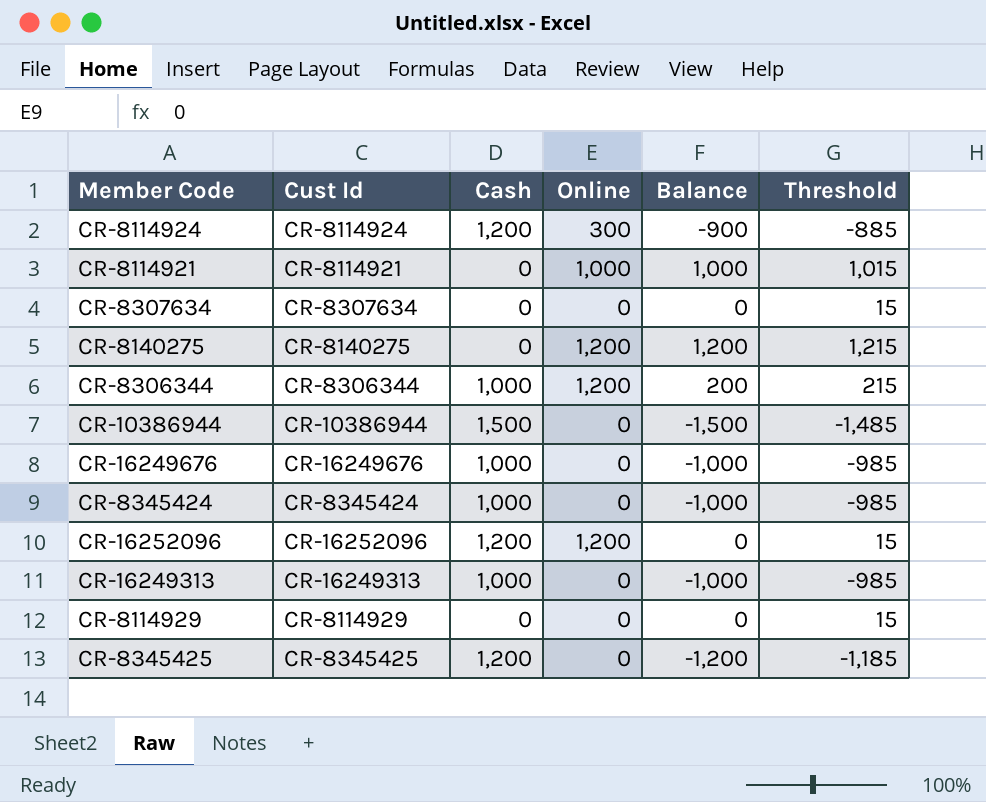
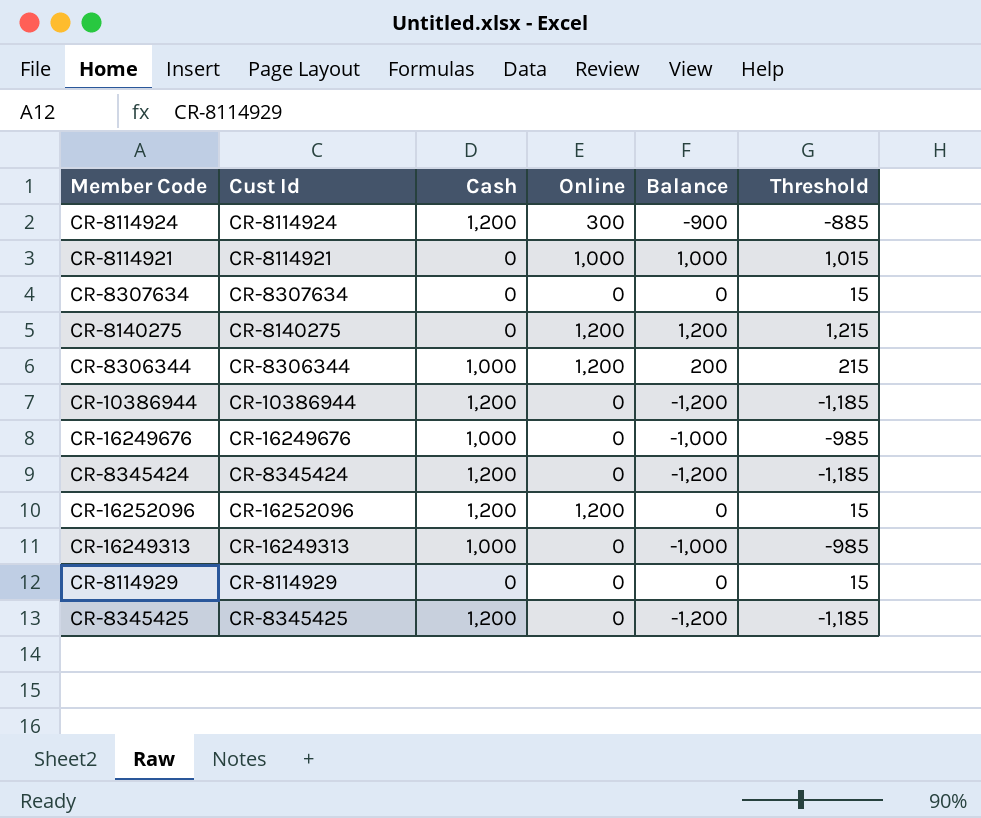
CR-10386944 | Cash: 1,500 -> 1,200
CR-10386944 | Balance: -1,500 -> -1,200
CR-10386944 | Threshold: -1,485 -> -1,185
CR-8345424 | Cash: 1,000 -> 1,200
CR-8345424 | Balance: -1,000 -> -1,200
CR-8345424 | Threshold: -985 -> -1,185

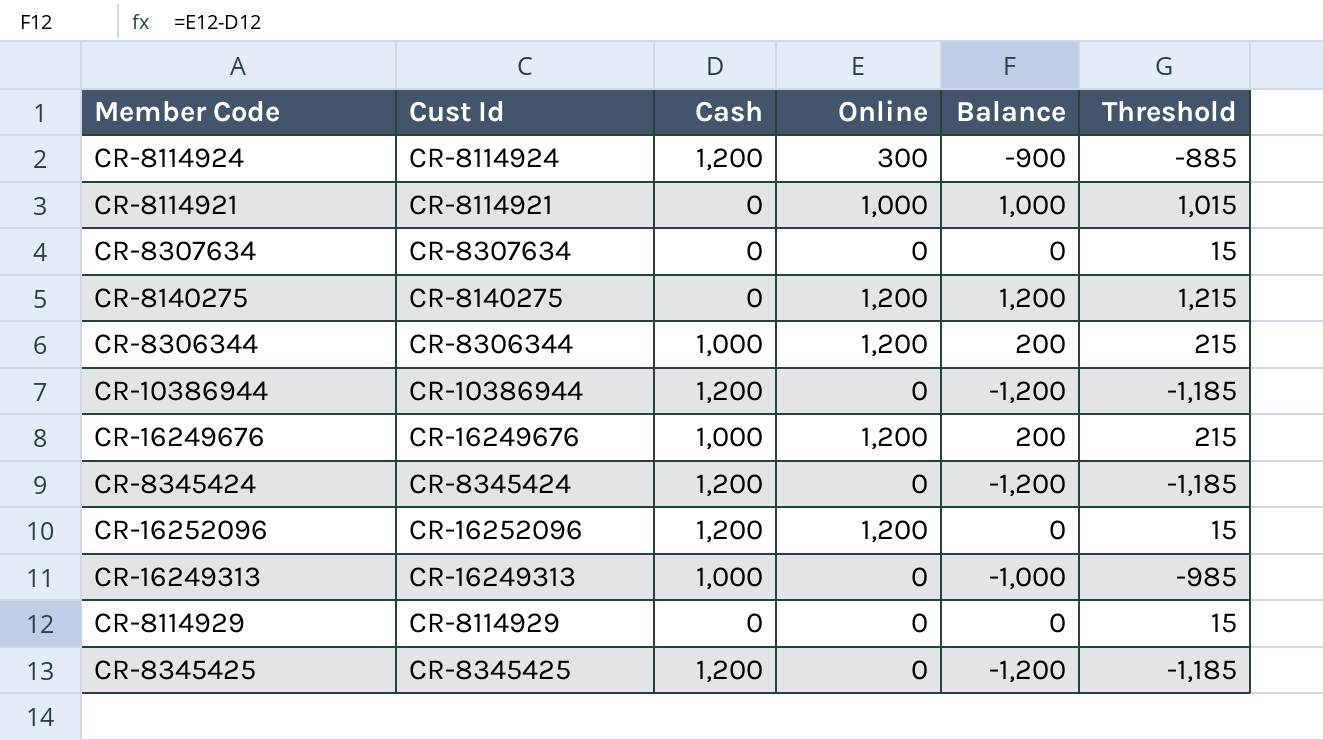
CR-16249676 | Online: 0 -> 1,200
CR-16249676 | Balance: -1,000 -> 200
CR-16249676 | Threshold: -985 -> 215

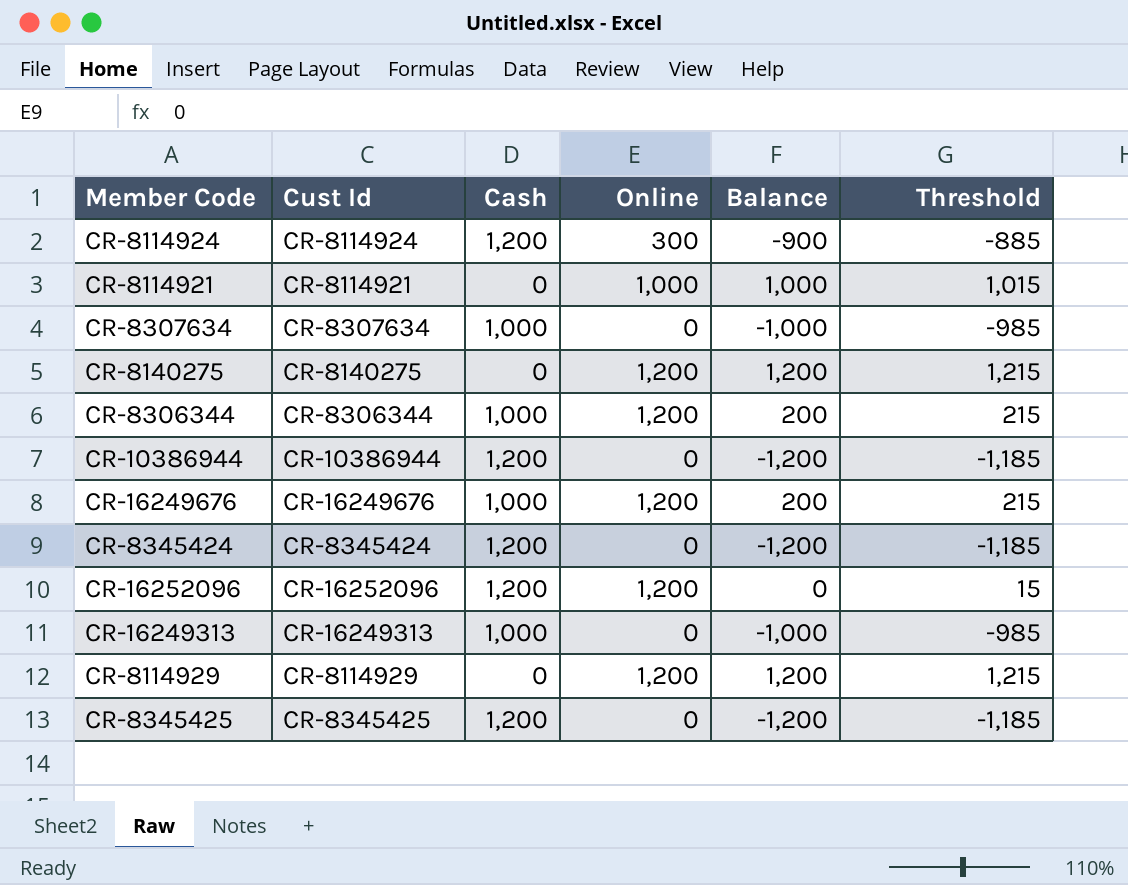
CR-8307634 | Cash: 0 -> 1,000
CR-8307634 | Balance: 0 -> -1,000
CR-8307634 | Threshold: 15 -> -985
CR-8114929 | Online: 0 -> 1,200
CR-8114929 | Balance: 0 -> 1,200
CR-8114929 | Threshold: 15 -> 1,215

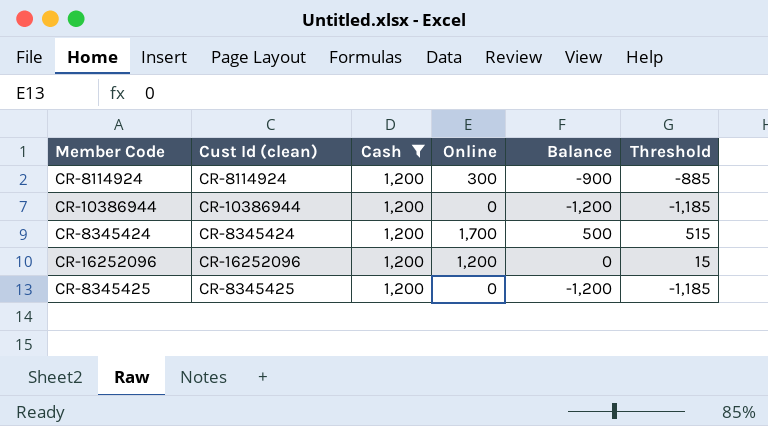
filter: none -> Cash = 1,200
column name: Cust Id -> Cust Id (clean)
CR-8345424 | Online: 0 -> 1,700
CR-8345424 | Balance: -1,200 -> 500
CR-8345424 | Threshold: -1,185 -> 515

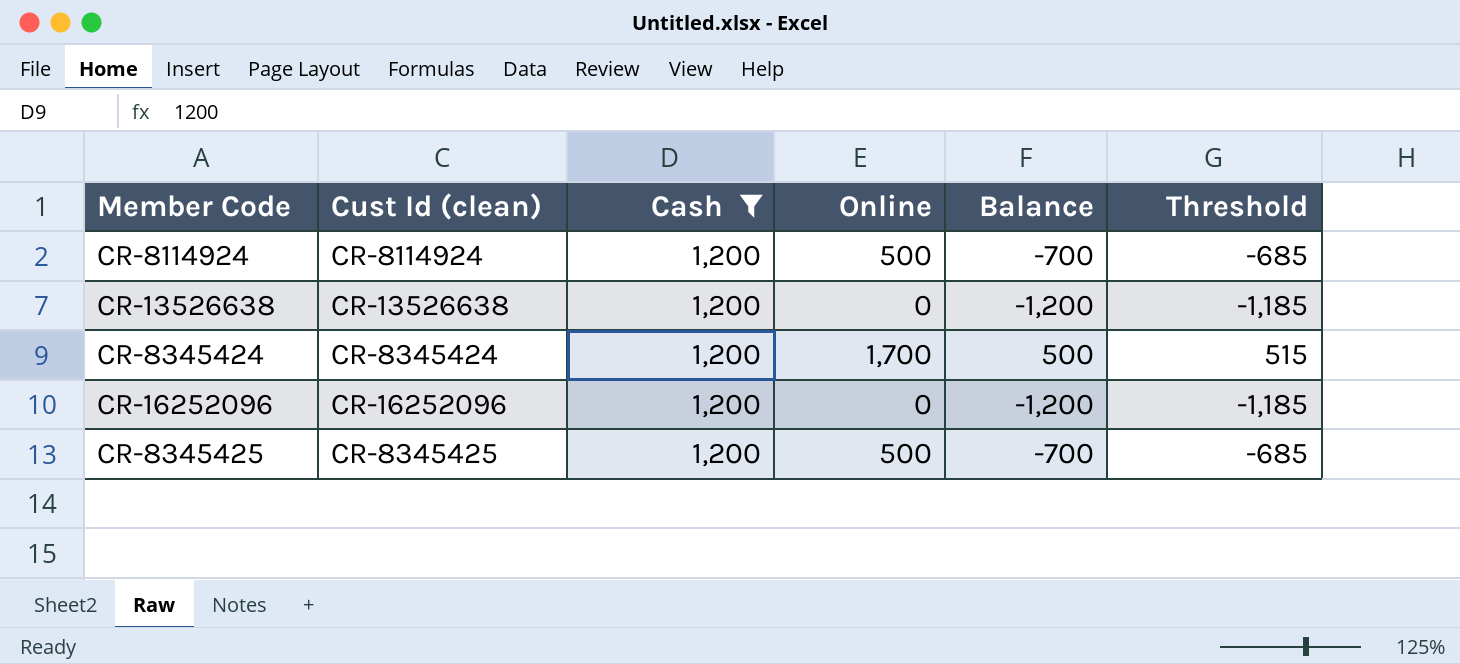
row CR-10386944: CR-10386944 | 1,200 | 0 | -1,200 | -1,185 -> none
CR-8114924 | Online: 300 -> 500
CR-8114924 | Balance: -900 -> -700
CR-8114924 | Threshold: -885 -> -685
row CR-13526638: none -> CR-13526638 | 1,200 | 0 | -1,200 | -1,185
CR-16252096 | Online: 1,200 -> 0
CR-16252096 | Balance: 0 -> -1,200
CR-16252096 | Threshold: 15 -> -1,185
CR-8345425 | Online: 0 -> 500
CR-8345425 | Balance: -1,200 -> -700
CR-8345425 | Threshold: -1,185 -> -685

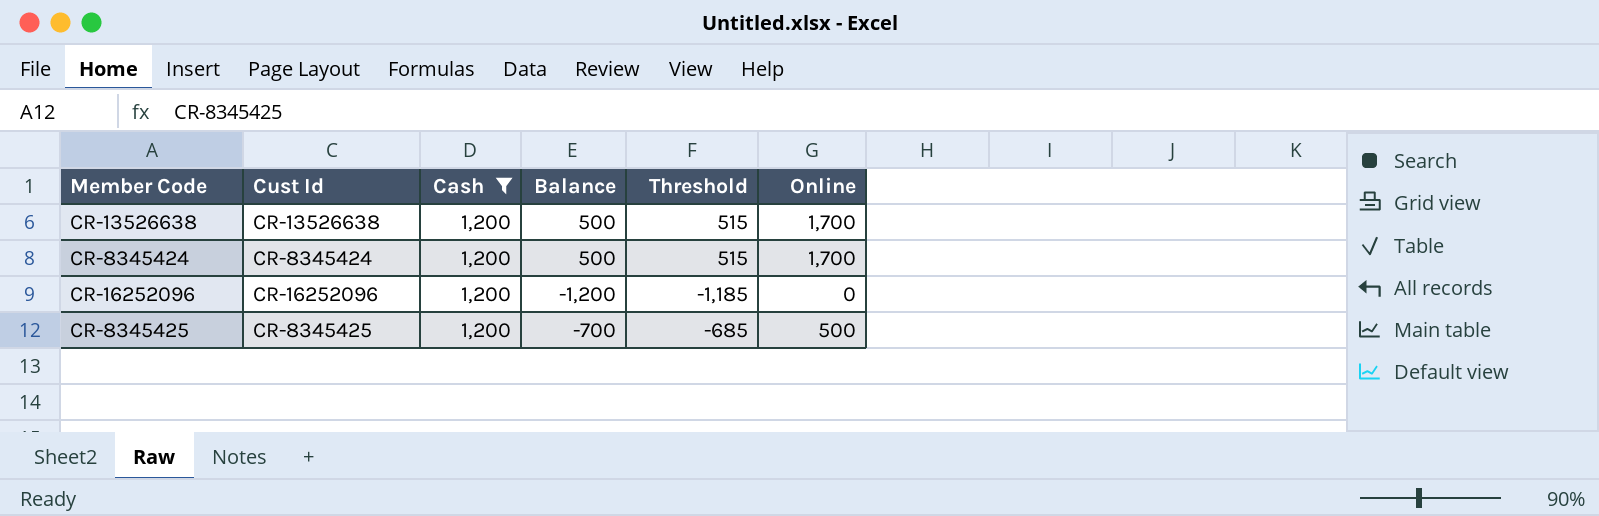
column name: Cust Id (clean) -> Cust Id
column Online | position: 4 -> 6
row CR-8114924: CR-8114924 | 1,200 | 500 | -700 | -685 -> none
CR-13526638 | Balance: -1,200 -> 500
CR-13526638 | Threshold: -1,185 -> 515
CR-13526638 | Online: 0 -> 1,700

